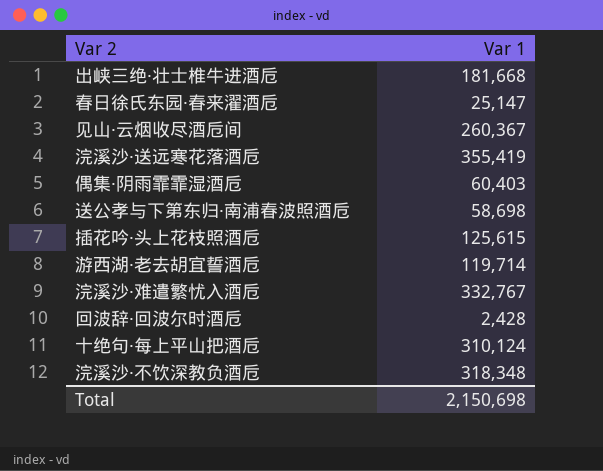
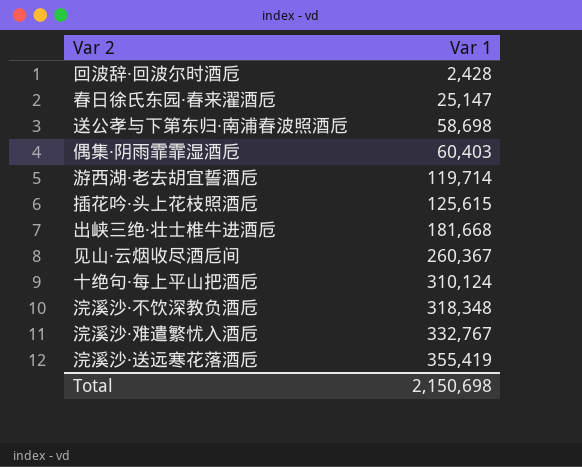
row order: none -> Var 1 ascending

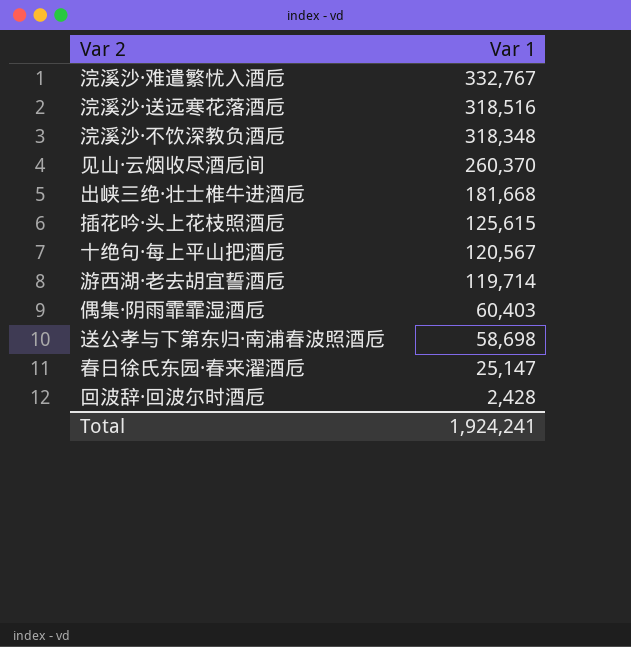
row order: Var 1 ascending -> Var 1 descending
浣溪沙·送远寒花落酒卮 | Var 1: 355,419 -> 318,516
见山·云烟收尽酒卮间 | Var 1: 260,367 -> 260,370
十绝句·每上平山把酒卮 | Var 1: 310,124 -> 120,567
Total | Var 1: 2,150,698 -> 1,924,241

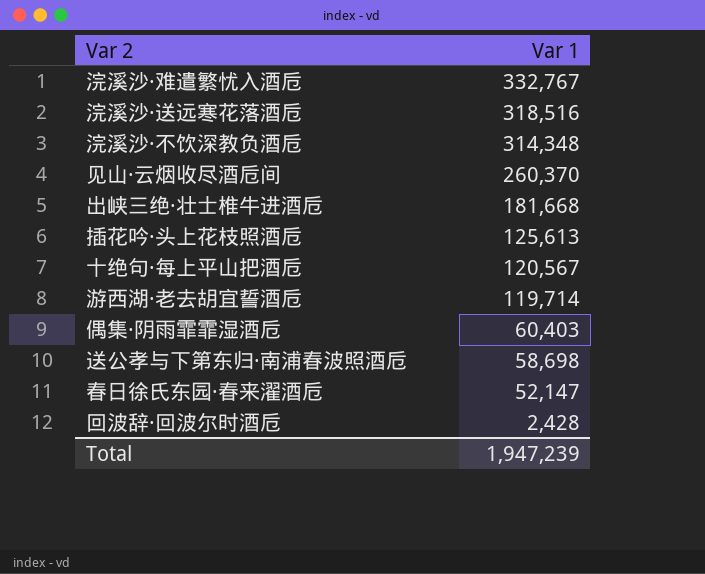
浣溪沙·不饮深教负酒卮 | Var 1: 318,348 -> 314,348
插花吟·头上花枝照酒卮 | Var 1: 125,615 -> 125,613
春日徐氏东园·春来濯酒卮 | Var 1: 25,147 -> 52,147
Total | Var 1: 1,924,241 -> 1,947,239

